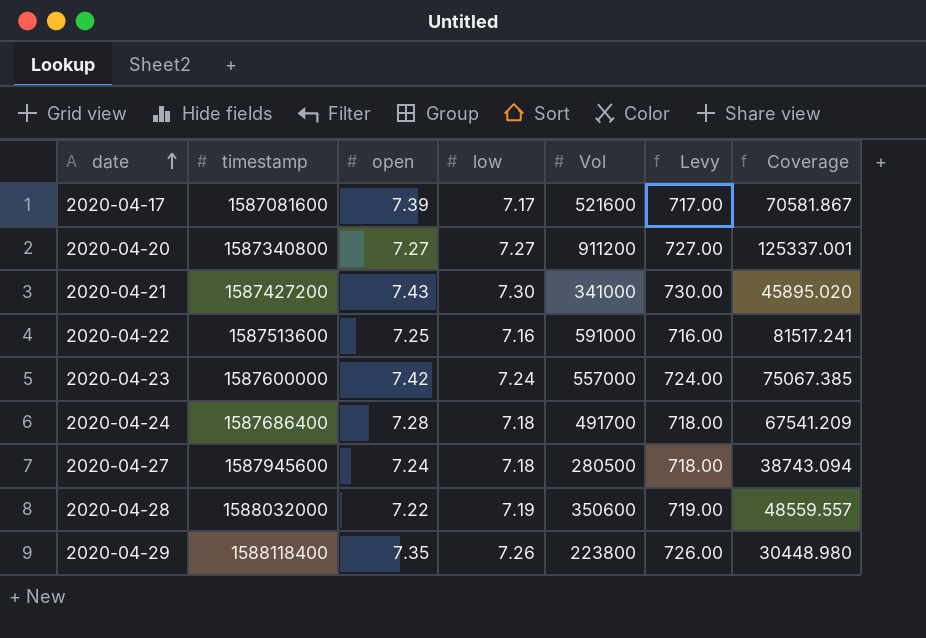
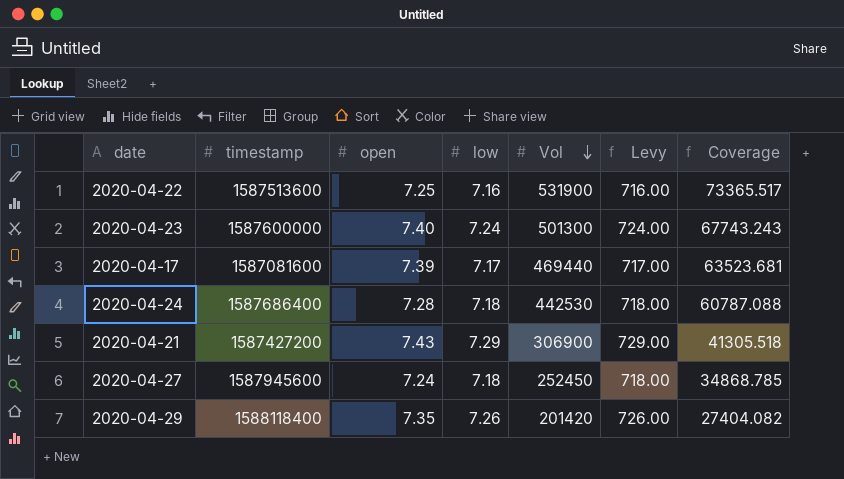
row order: date ascending -> Vol descending
row 2020-04-20: 1587340800 | 7.27 | 7.27 | 911200 | 727.00 | 125337.001 -> none
row 2020-04-28: 1588032000 | 7.22 | 7.19 | 350600 | 719.00 | 48559.557 -> none
2020-04-22 | Vol: 591000 -> 531900
2020-04-22 | Coverage: 81517.241 -> 73365.517
2020-04-23 | open: 7.42 -> 7.40
2020-04-23 | Vol: 557000 -> 501300
2020-04-23 | Coverage: 75067.385 -> 67743.243
2020-04-17 | Vol: 521600 -> 469440
2020-04-17 | Coverage: 70581.867 -> 63523.681
2020-04-24 | Vol: 491700 -> 442530
2020-04-24 | Coverage: 67541.209 -> 60787.088
2020-04-21 | low: 7.30 -> 7.29
2020-04-21 | Vol: 341000 -> 306900
2020-04-21 | Levy: 730.00 -> 729.00
2020-04-21 | Coverage: 45895.020 -> 41305.518
2020-04-27 | Vol: 280500 -> 252450
2020-04-27 | Coverage: 38743.094 -> 34868.785
2020-04-29 | Vol: 223800 -> 201420
2020-04-29 | Coverage: 30448.980 -> 27404.082

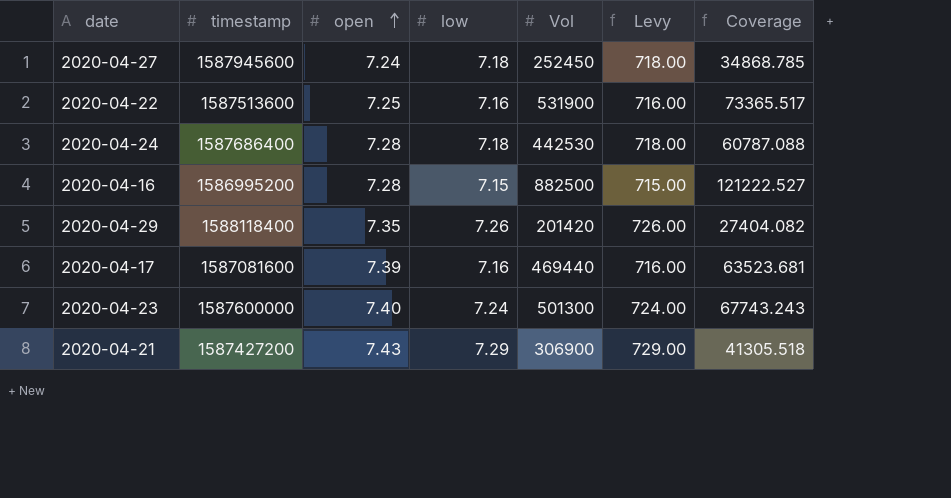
row order: Vol descending -> open ascending
row 2020-04-16: none -> 1586995200 | 7.28 | 7.15 | 882500 | 715.00 | 121222.527
2020-04-17 | low: 7.17 -> 7.16
2020-04-17 | Levy: 717.00 -> 716.00

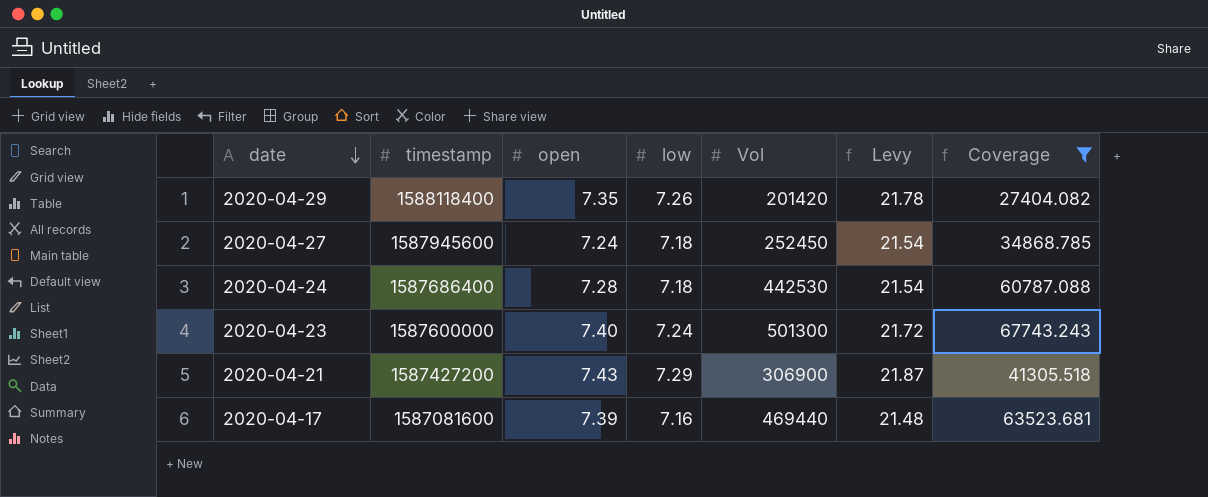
filter: none -> Coverage <= 67743.243
row order: open ascending -> date descending
column Levy | formula: [low] * 100 -> [low] * 3

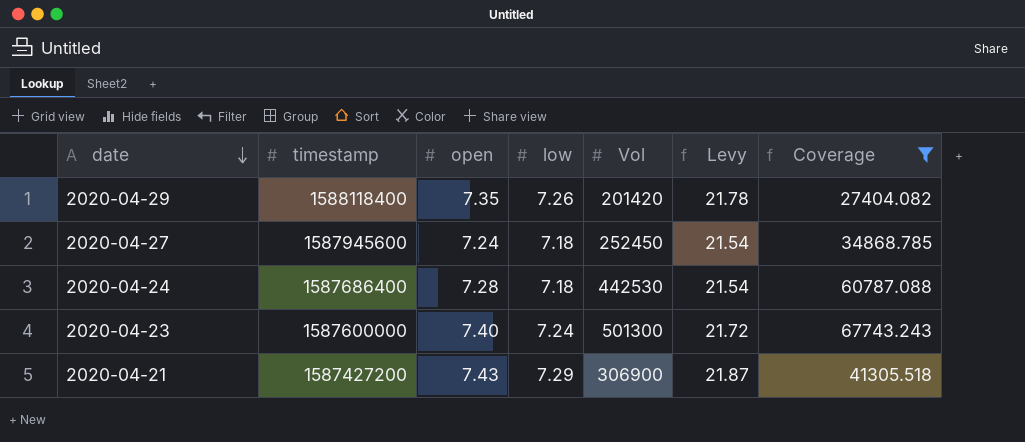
row 2020-04-17: 1587081600 | 7.39 | 7.16 | 469440 | 21.48 | 63523.681 -> none

